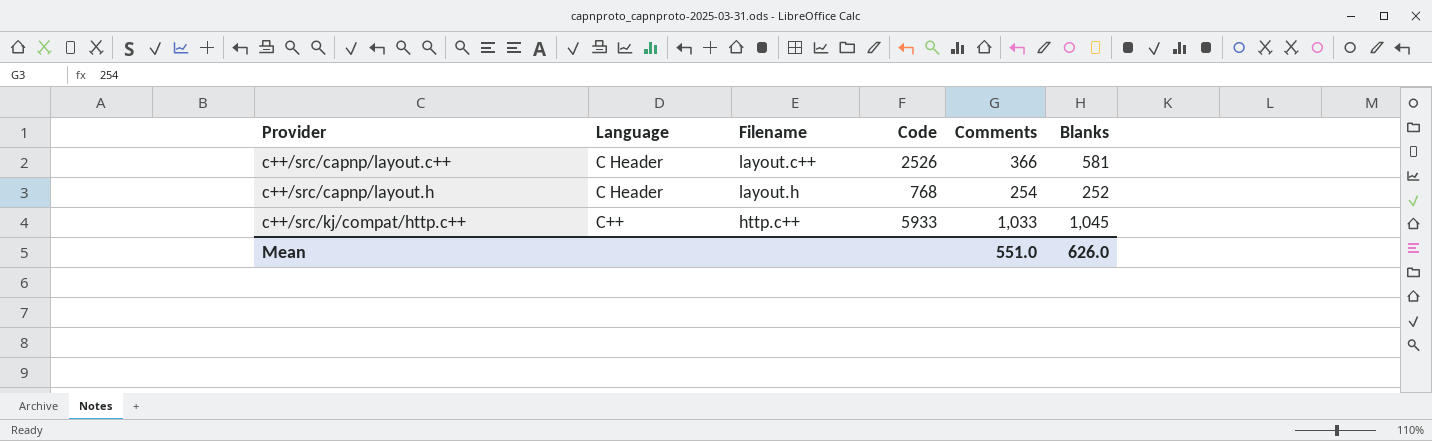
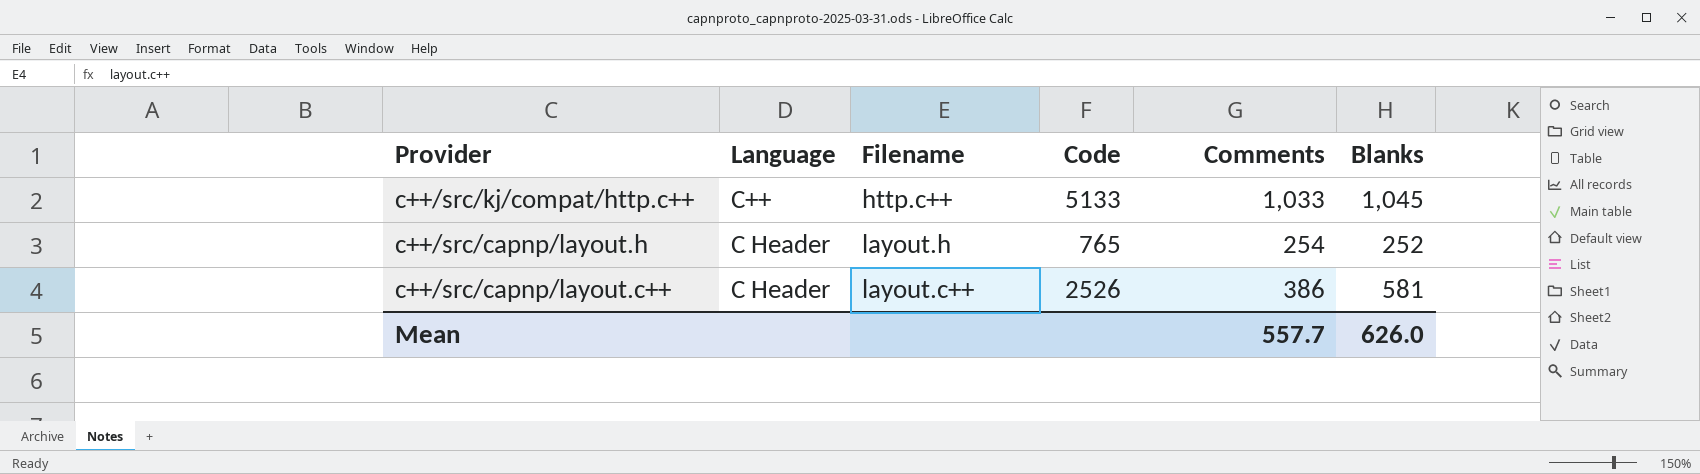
row order: Provider ascending -> Provider descending
c++/src/kj/compat/http.c++ | Code: 5933 -> 5133
c++/src/capnp/layout.h | Code: 768 -> 765
c++/src/capnp/layout.c++ | Comments: 366 -> 386
Mean | Comments: 551.0 -> 557.7

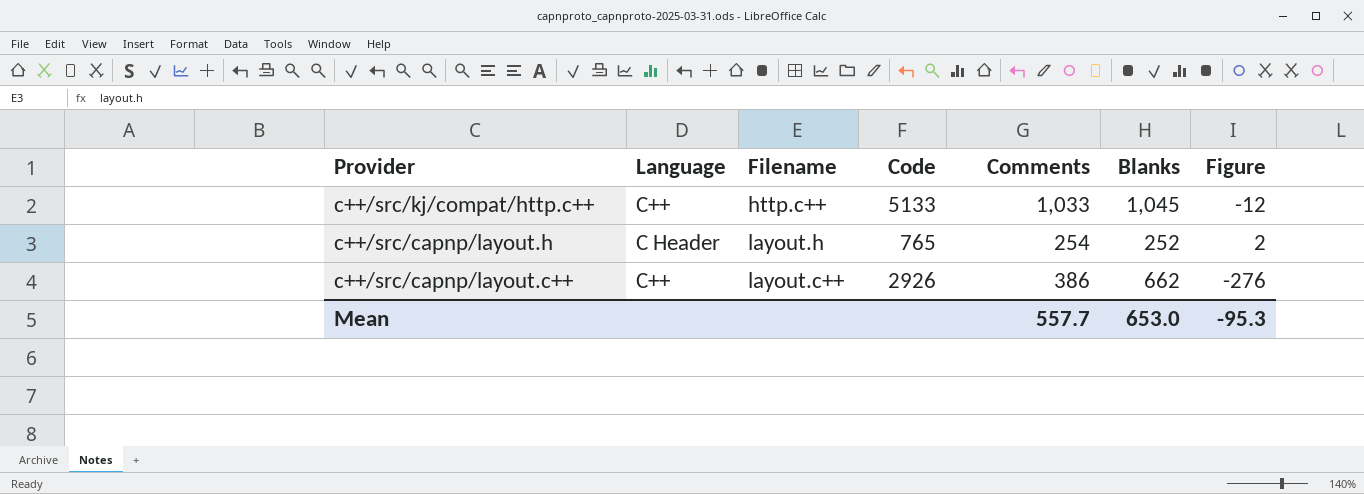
column Figure | formula: none -> [Comments] - [Blanks]
c++/src/capnp/layout.c++ | Language: C Header -> C++
c++/src/capnp/layout.c++ | Code: 2526 -> 2926
c++/src/capnp/layout.c++ | Blanks: 581 -> 662
Mean | Blanks: 626.0 -> 653.0

